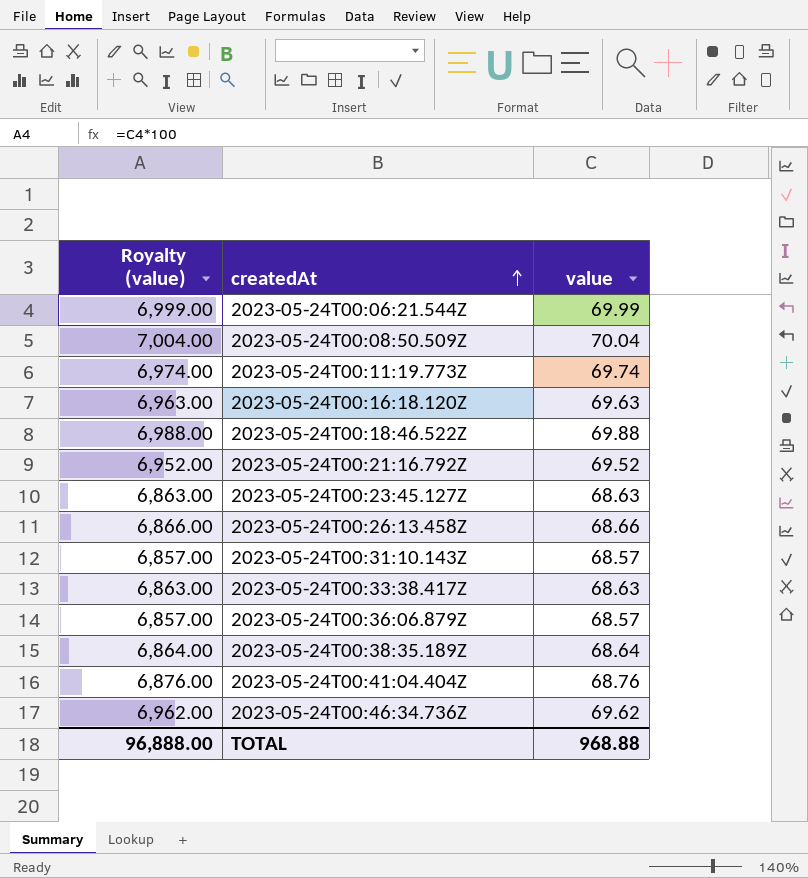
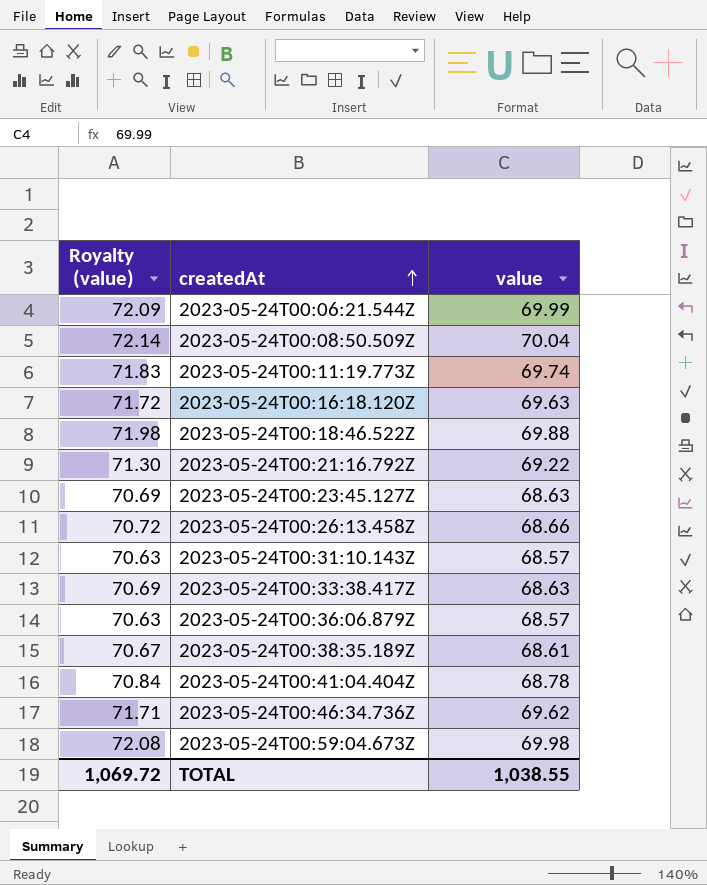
column Royalty (value) | formula: [value] * 100 -> [value] * 1.03
2023-05-24T00:21:16.792Z | value: 69.52 -> 69.22
2023-05-24T00:38:35.189Z | value: 68.64 -> 68.61
2023-05-24T00:41:04.404Z | value: 68.76 -> 68.78
row 2023-05-24T00:59:04.673Z: none -> 72.08 | 69.98
TOTAL | Royalty (value): 96,888.00 -> 1,069.72
TOTAL | value: 968.88 -> 1,038.55

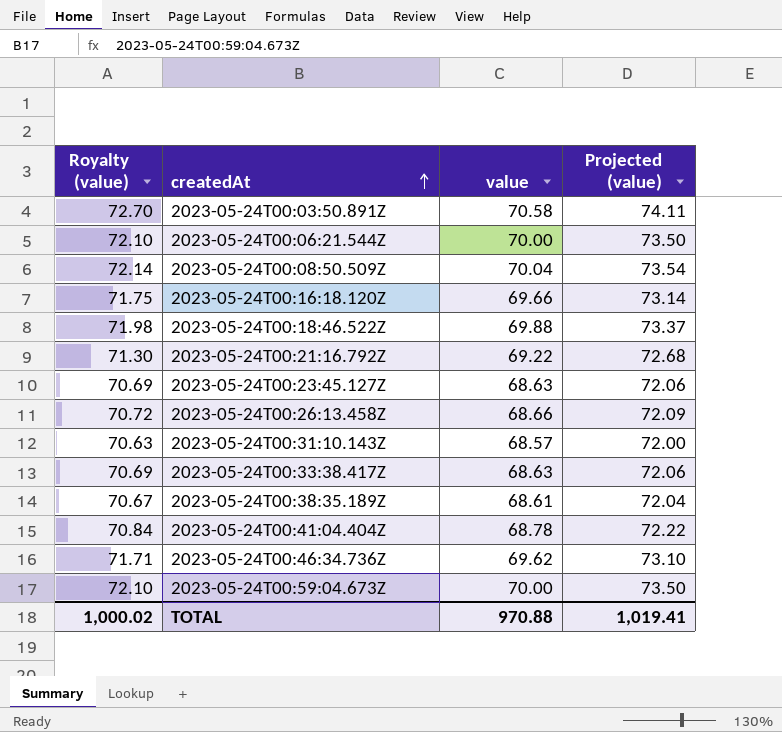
column Projected (value) | formula: none -> [value] * 1.05
row 2023-05-24T00:11:19.773Z: 71.83 | 69.74 -> none
row 2023-05-24T00:36:06.879Z: 70.63 | 68.57 -> none
row 2023-05-24T00:03:50.891Z: none -> 72.70 | 70.58 | 74.11
2023-05-24T00:06:21.544Z | Royalty (value): 72.09 -> 72.10
2023-05-24T00:06:21.544Z | value: 69.99 -> 70.00
2023-05-24T00:16:18.120Z | Royalty (value): 71.72 -> 71.75
2023-05-24T00:16:18.120Z | value: 69.63 -> 69.66
2023-05-24T00:59:04.673Z | Royalty (value): 72.08 -> 72.10
2023-05-24T00:59:04.673Z | value: 69.98 -> 70.00
TOTAL | Royalty (value): 1,069.72 -> 1,000.02
TOTAL | value: 1,038.55 -> 970.88

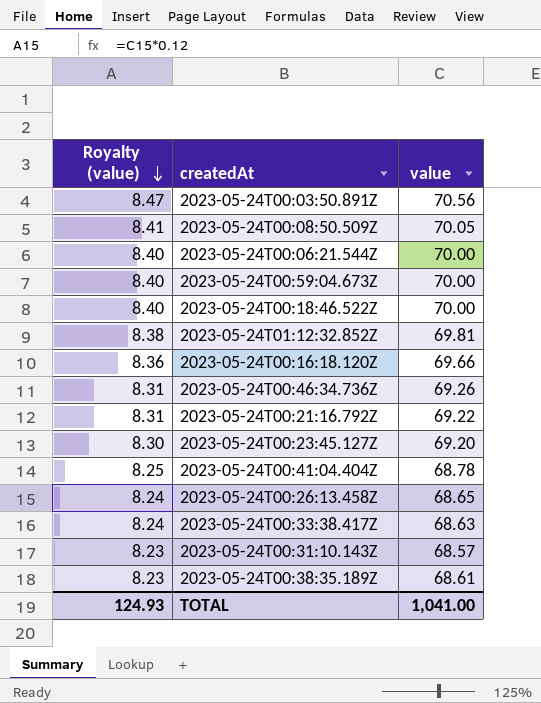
row order: createdAt ascending -> Royalty (value) descending
column Projected (value) | formula: [value] * 1.05 -> none
column Royalty (value) | formula: [value] * 1.03 -> [value] * 0.12
2023-05-24T00:03:50.891Z | value: 70.58 -> 70.56
2023-05-24T00:08:50.509Z | value: 70.04 -> 70.05
2023-05-24T00:18:46.522Z | value: 69.88 -> 70.00
row 2023-05-24T01:12:32.852Z: none -> 8.38 | 69.81
2023-05-24T00:46:34.736Z | value: 69.62 -> 69.26
2023-05-24T00:23:45.127Z | value: 68.63 -> 69.20
2023-05-24T00:26:13.458Z | value: 68.66 -> 68.65
TOTAL | Royalty (value): 1,000.02 -> 124.93
TOTAL | value: 970.88 -> 1,041.00

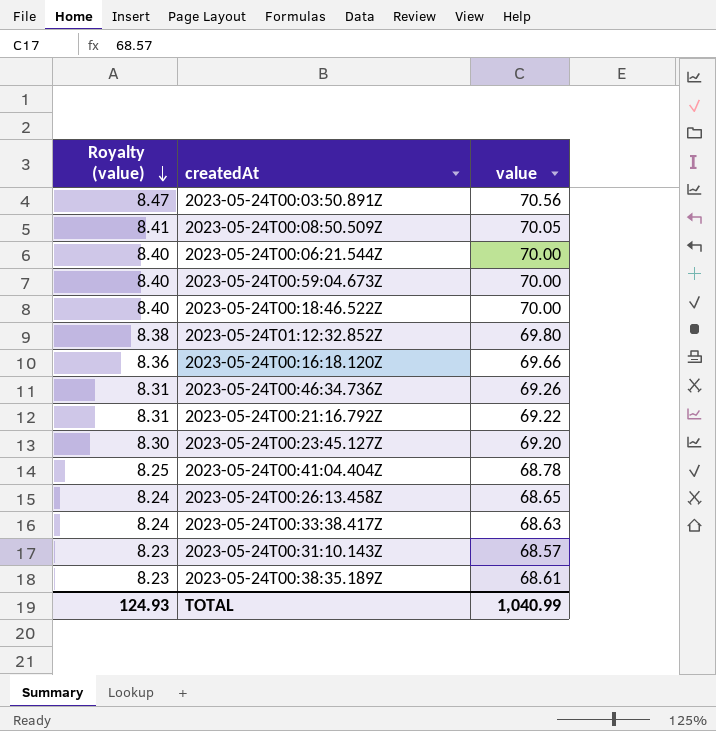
2023-05-24T01:12:32.852Z | value: 69.81 -> 69.80
TOTAL | value: 1,041.00 -> 1,040.99

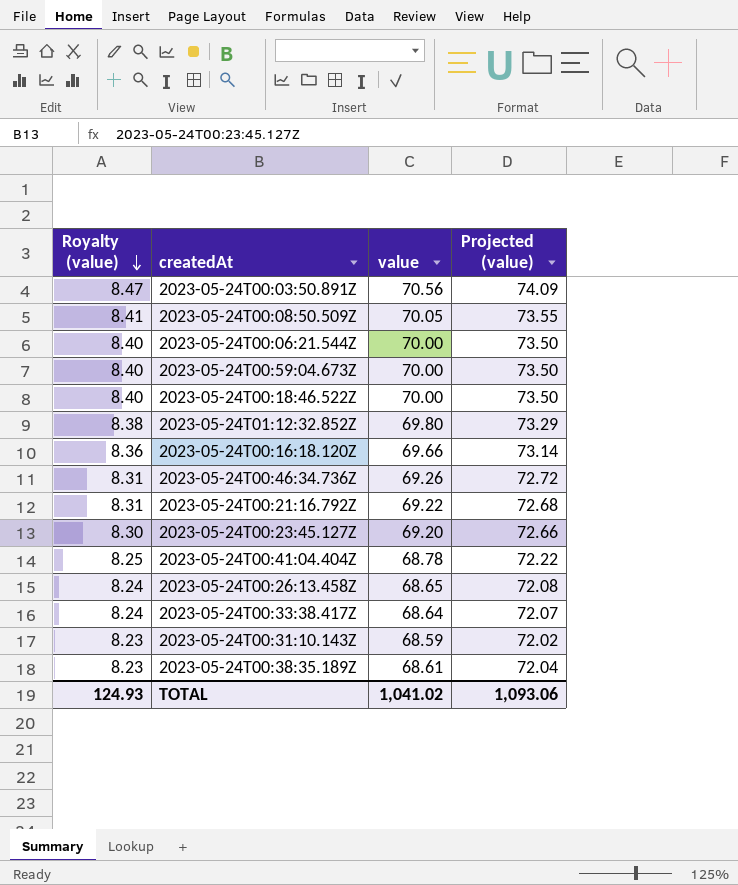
column Projected (value) | formula: none -> [value] * 1.05
2023-05-24T00:33:38.417Z | value: 68.63 -> 68.64
2023-05-24T00:31:10.143Z | value: 68.57 -> 68.59
TOTAL | value: 1,040.99 -> 1,041.02

